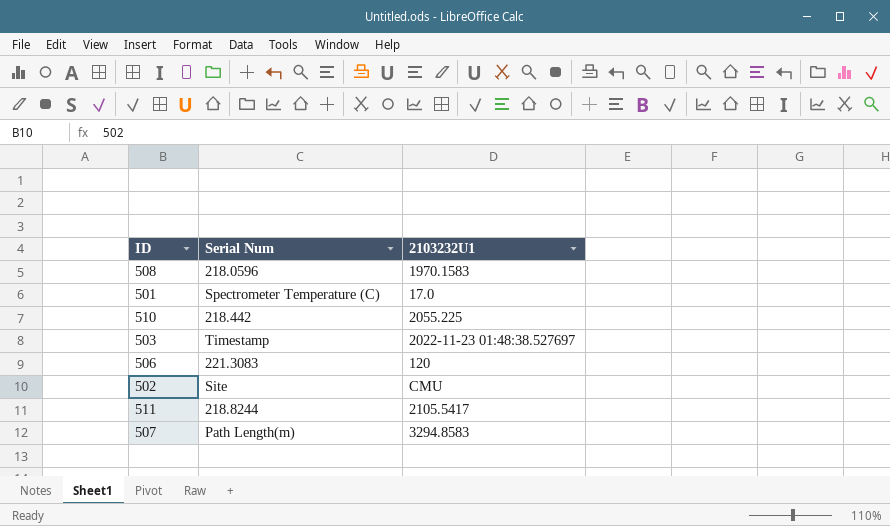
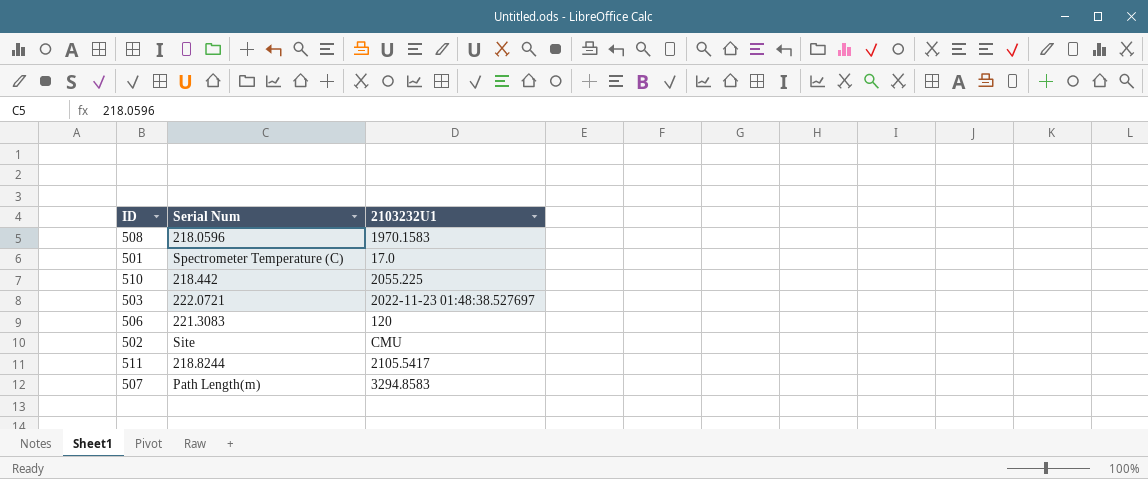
503 | Serial Num: Timestamp -> 222.0721

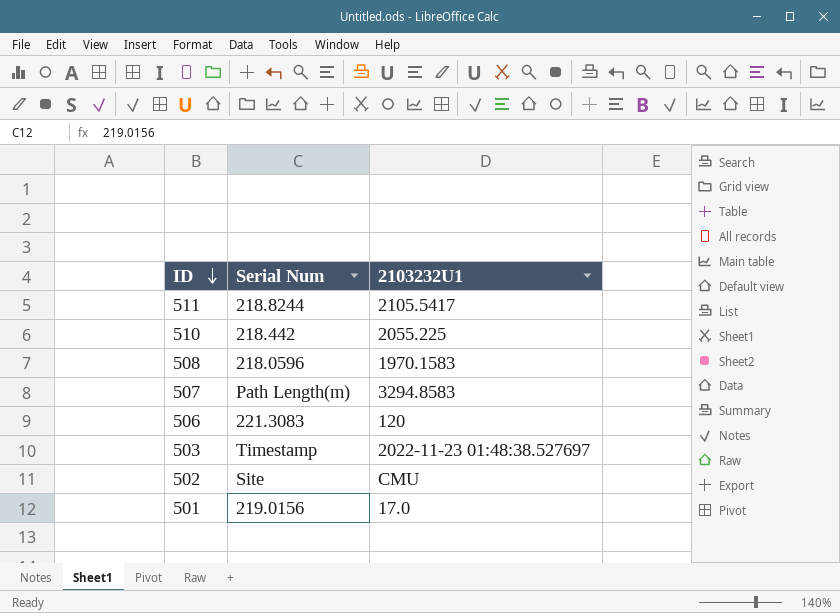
row order: none -> ID descending
503 | Serial Num: 222.0721 -> Timestamp
501 | Serial Num: Spectrometer Temperature (C) -> 219.0156

